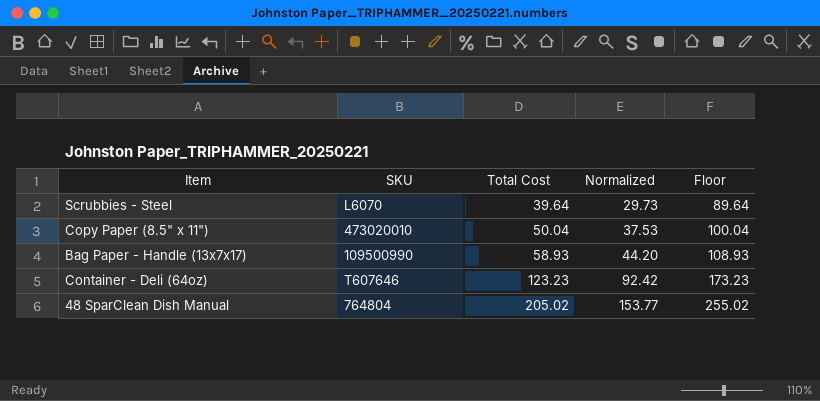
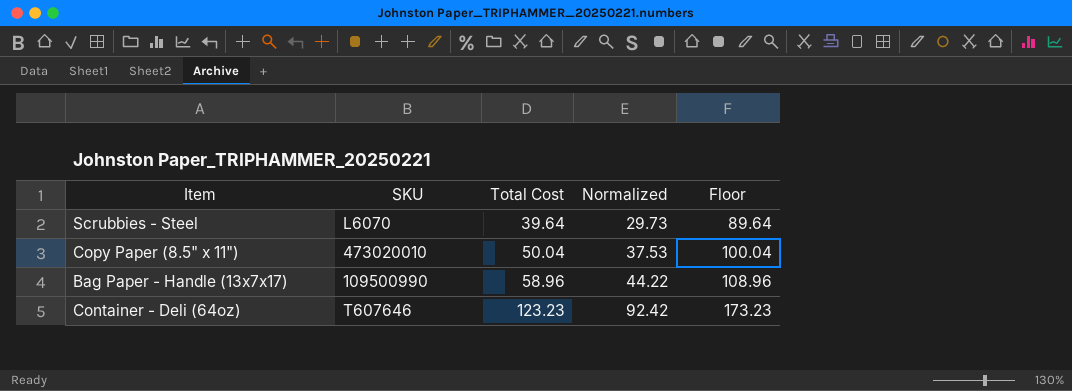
row 48 SparClean Dish Manual: 764804 | 205.02 | 153.77 | 255.02 -> none
Bag Paper - Handle (13x7x17) | Total Cost: 58.93 -> 58.96
Bag Paper - Handle (13x7x17) | Normalized: 44.20 -> 44.22
Bag Paper - Handle (13x7x17) | Floor: 108.93 -> 108.96

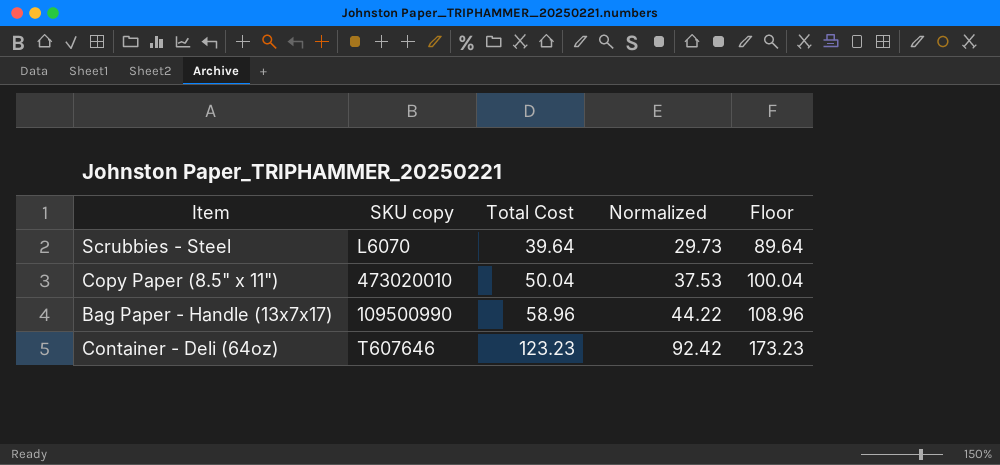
column name: SKU -> SKU copy

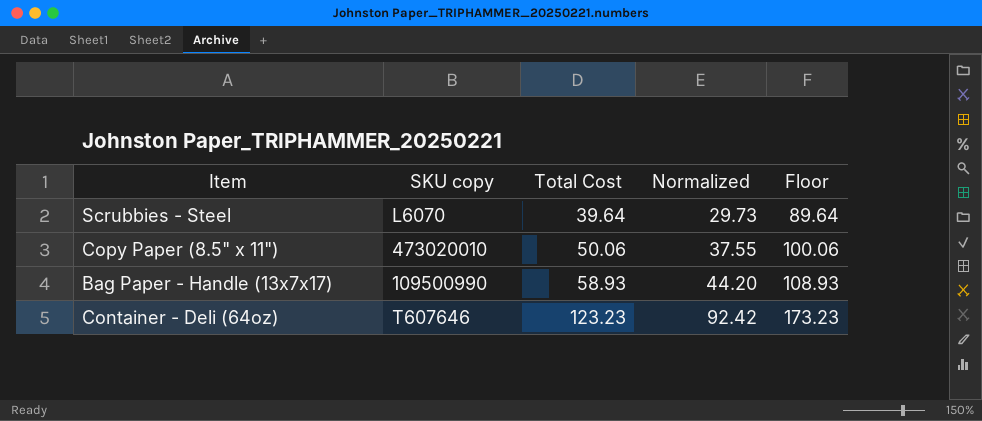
Copy Paper (8.5" x 11") | Total Cost: 50.04 -> 50.06
Copy Paper (8.5" x 11") | Normalized: 37.53 -> 37.55
Copy Paper (8.5" x 11") | Floor: 100.04 -> 100.06
Bag Paper - Handle (13x7x17) | Total Cost: 58.96 -> 58.93
Bag Paper - Handle (13x7x17) | Normalized: 44.22 -> 44.20
Bag Paper - Handle (13x7x17) | Floor: 108.96 -> 108.93

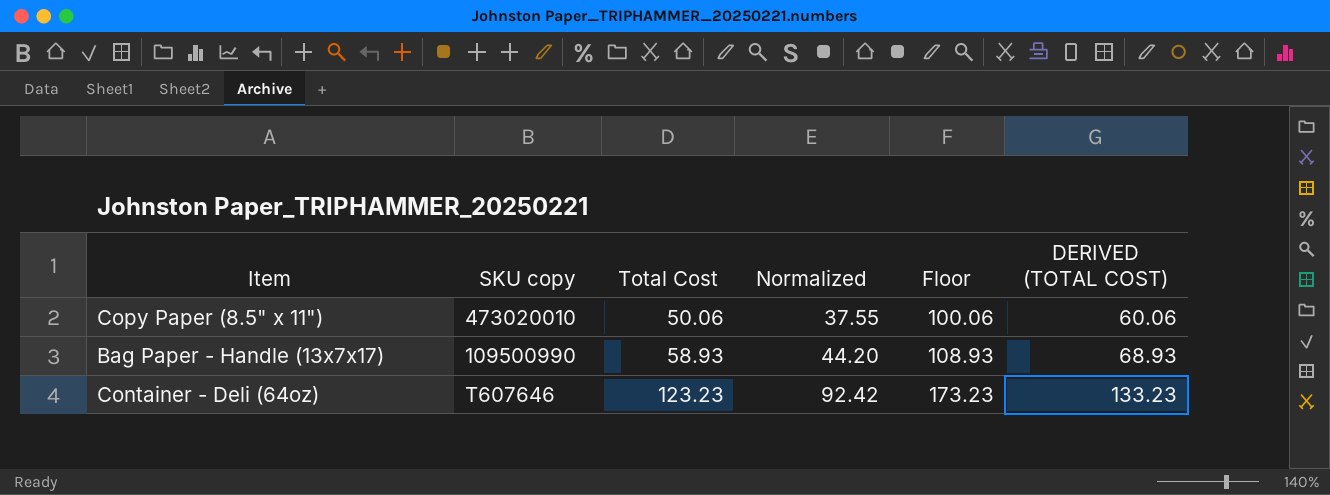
column DERIVED (TOTAL COST) | formula: none -> [Total Cost] + 10
row Scrubbies - Steel: L6070 | 39.64 | 29.73 | 89.64 -> none

